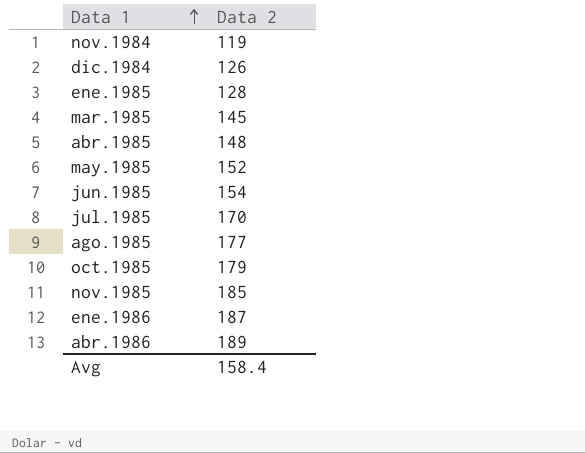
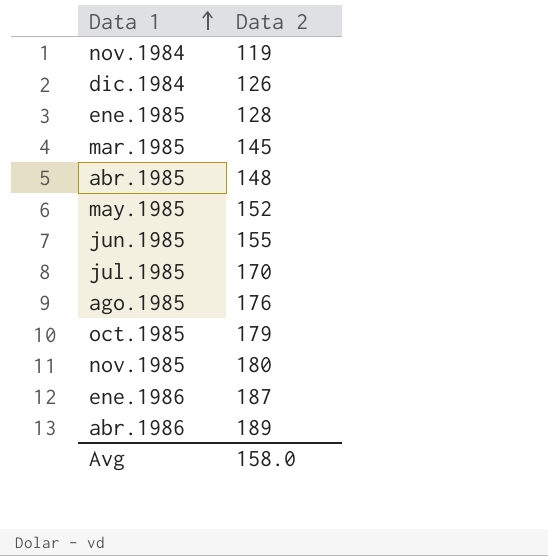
jun.1985 | Data 2: 154 -> 155
ago.1985 | Data 2: 177 -> 176
nov.1985 | Data 2: 185 -> 180
Avg | Data 2: 158.4 -> 158.0

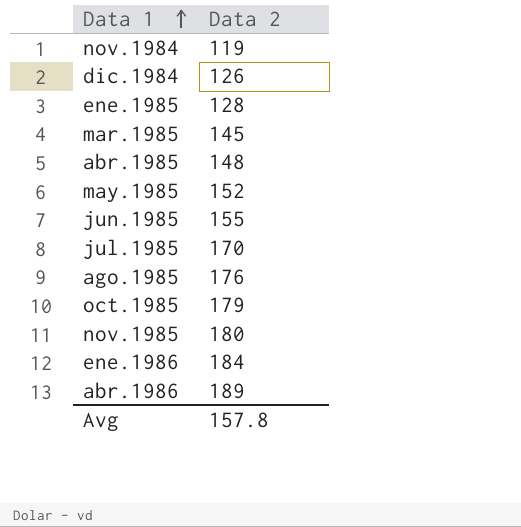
ene.1986 | Data 2: 187 -> 184
Avg | Data 2: 158.0 -> 157.8

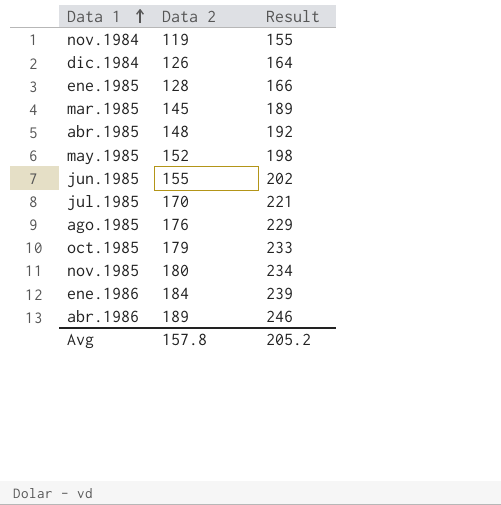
column Result | formula: none -> [Data 2] * 1.3

